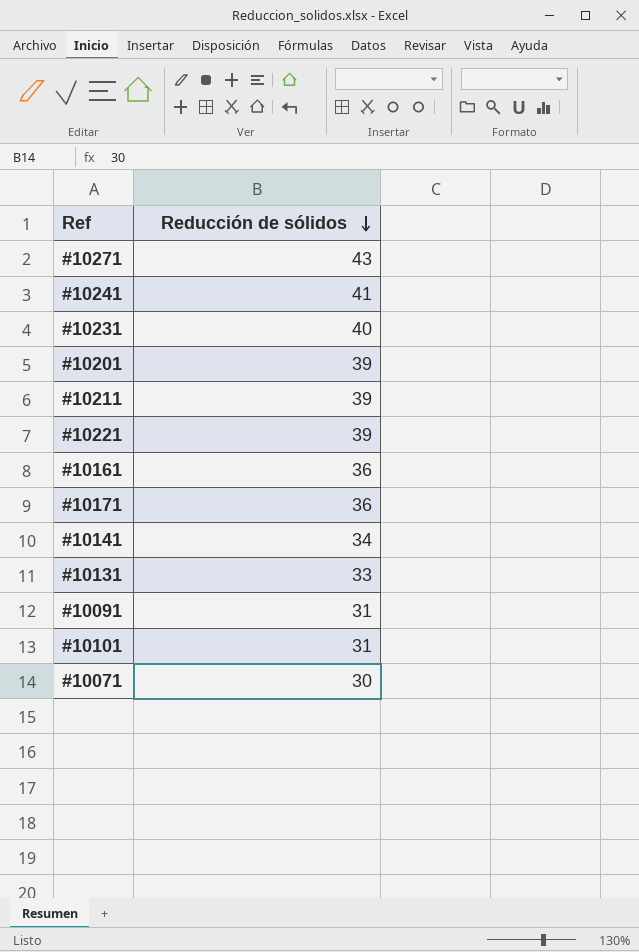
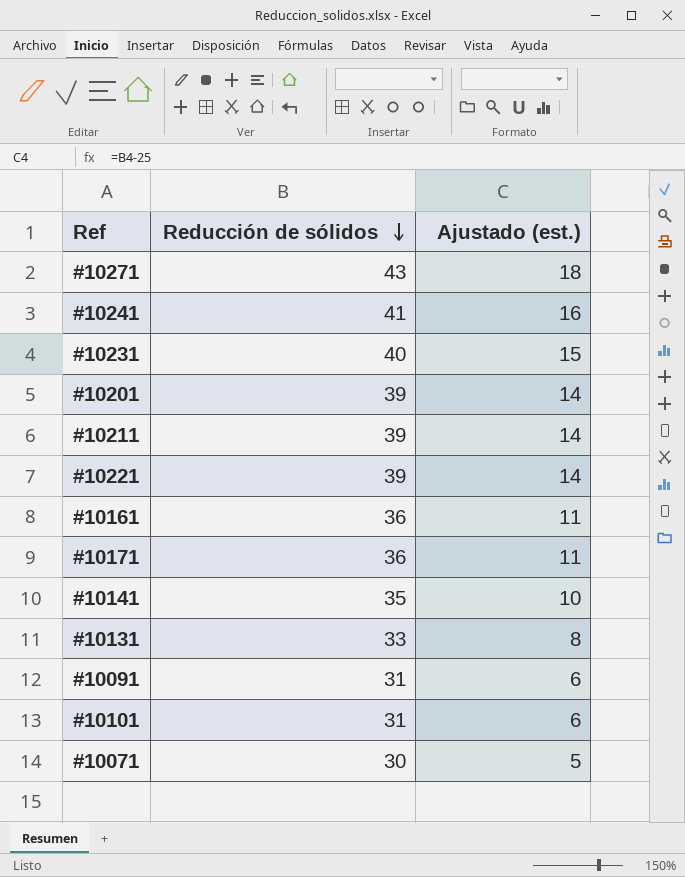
column Ajustado (est.) | formula: none -> [Reducción de sólidos] - 25
#10141 | Reducción de sólidos: 34 -> 35

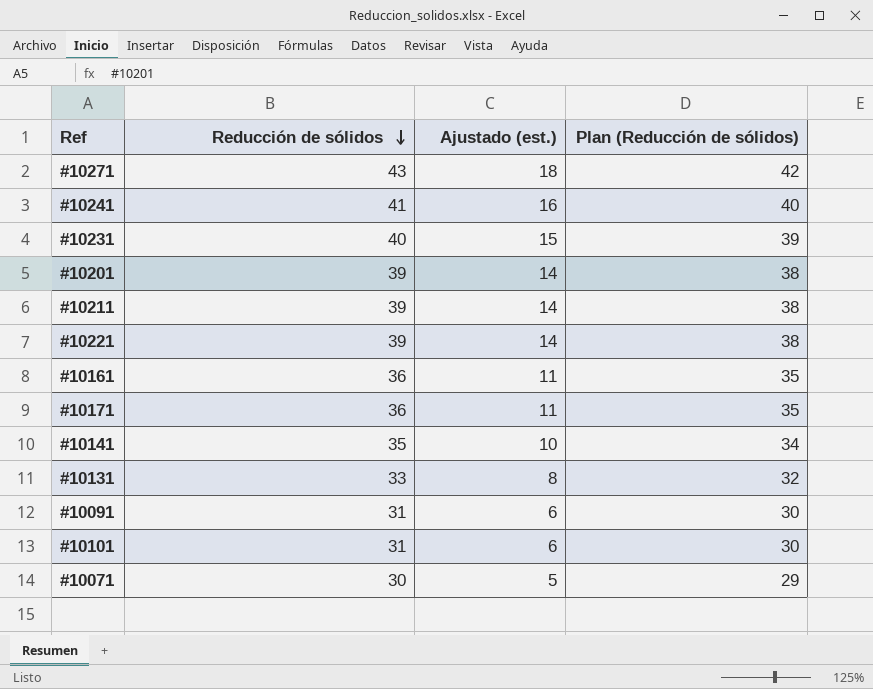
column Plan (Reducción de sólidos) | formula: none -> [Reducción de sólidos] - 1

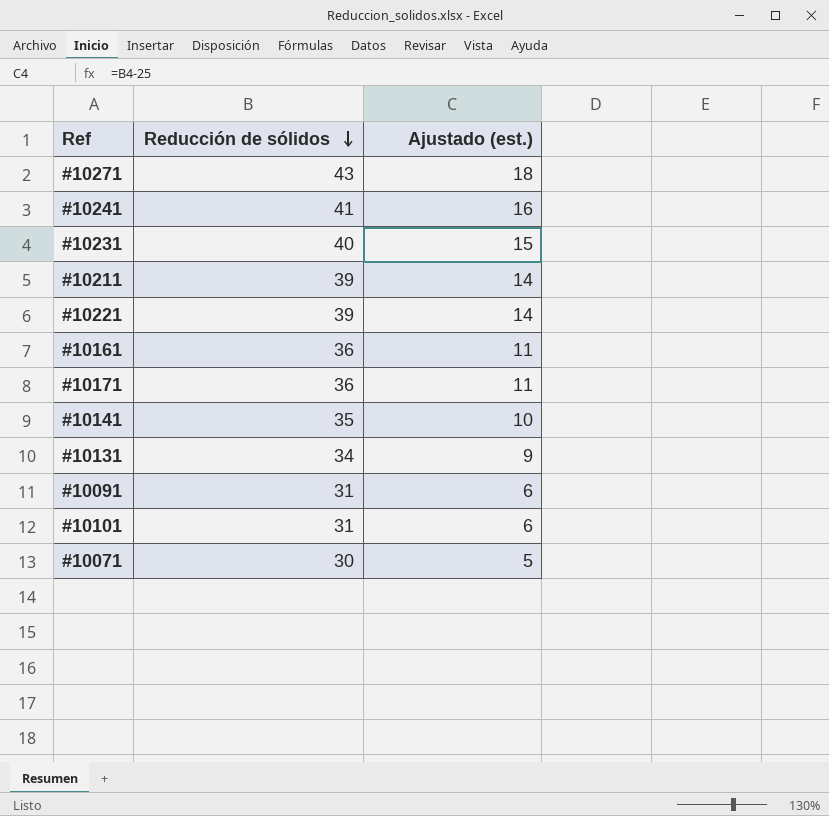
column Plan (Reducción de sólidos) | formula: [Reducción de sólidos] - 1 -> none
row #10201: 39 | 14 | 38 -> none
#10131 | Reducción de sólidos: 33 -> 34
#10131 | Ajustado (est.): 8 -> 9

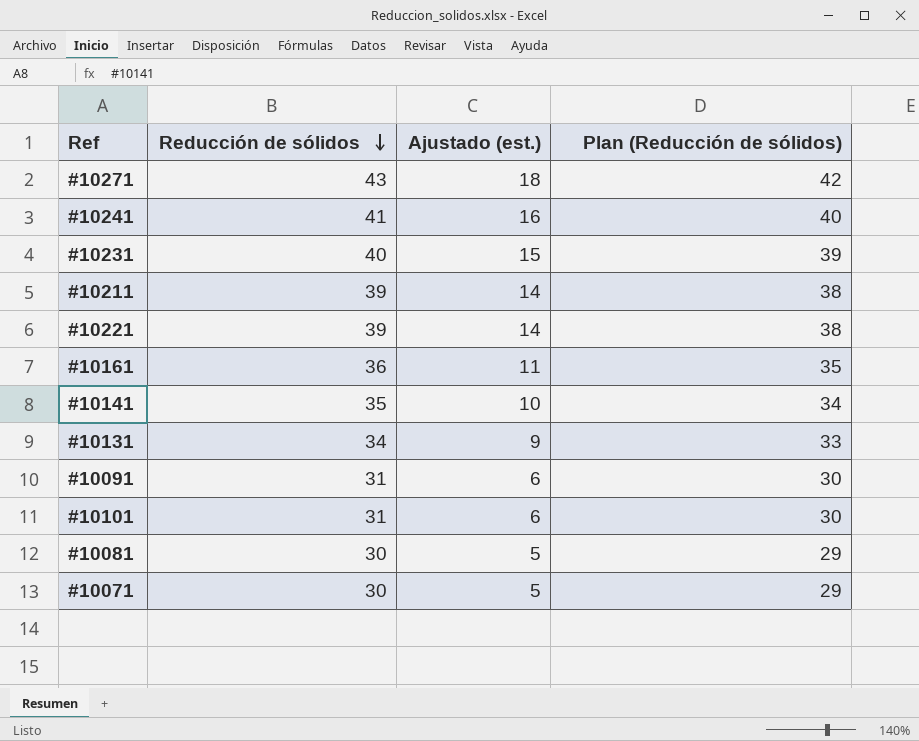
column Plan (Reducción de sólidos) | formula: none -> [Reducción de sólidos] - 1
row #10171: 36 | 11 -> none
row #10081: none -> 30 | 5 | 29

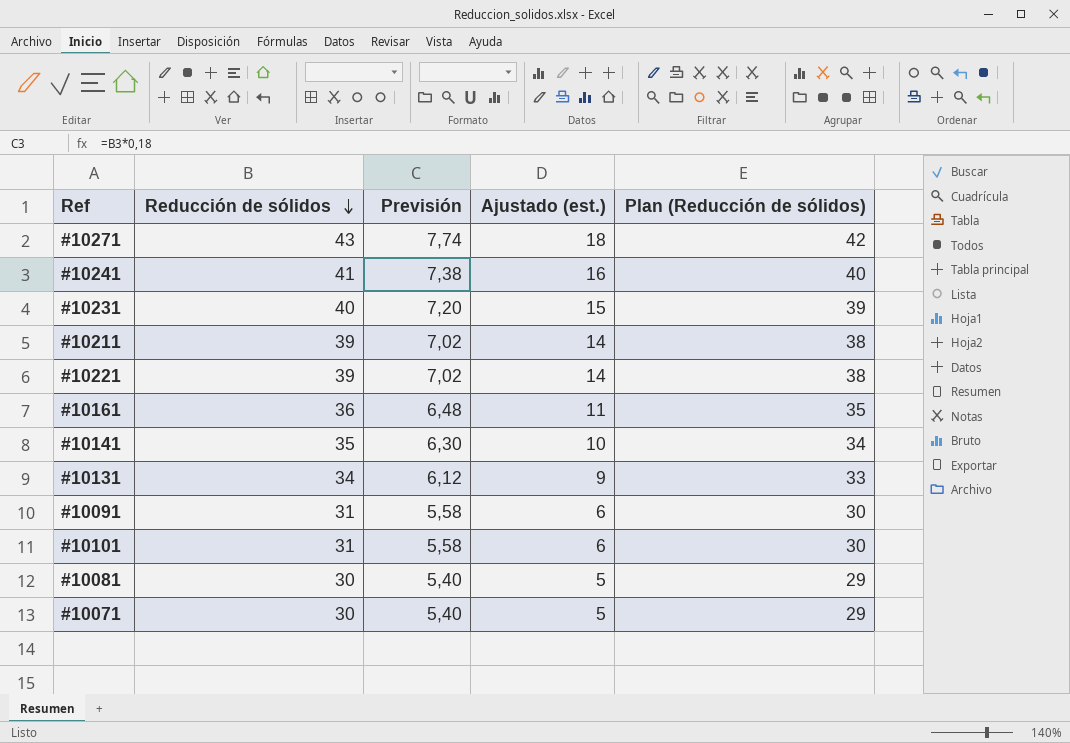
column Previsión | formula: none -> [Reducción de sólidos] * 0,18

